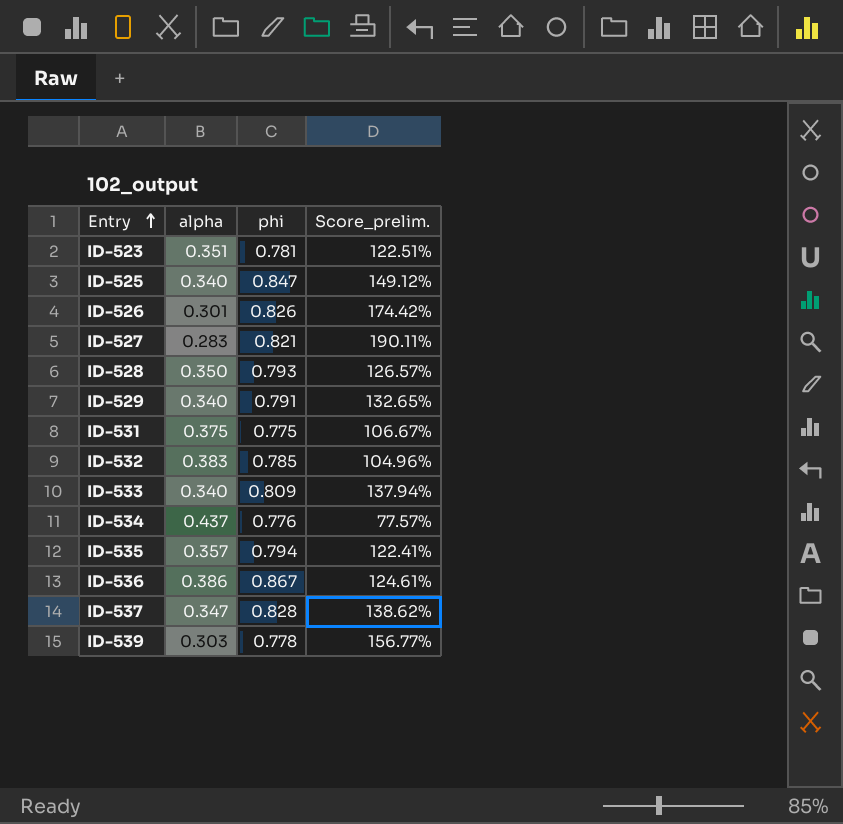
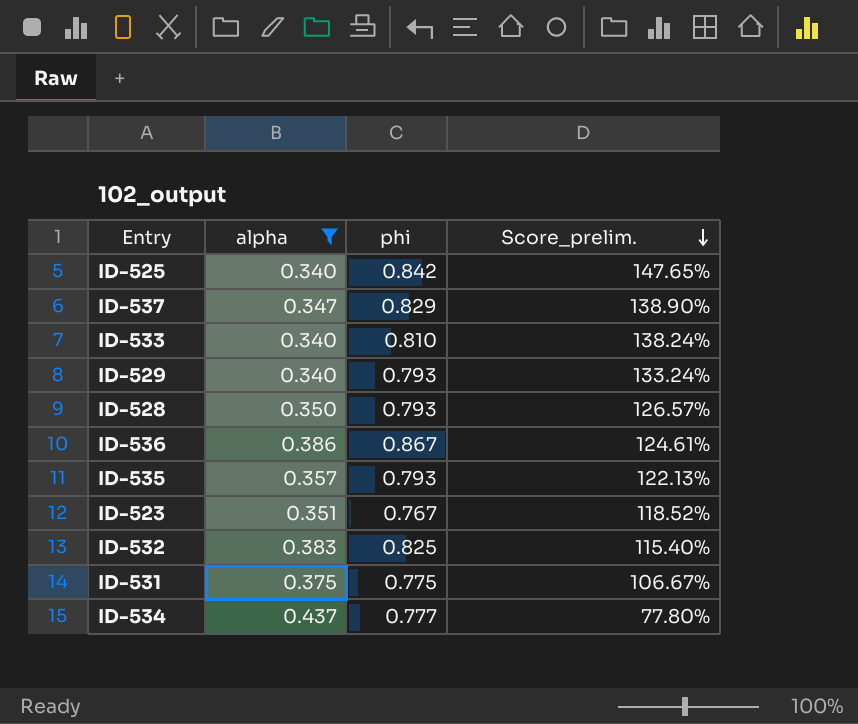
filter: none -> alpha >= 0.340
row order: Entry ascending -> Score_prelim. descending
ID-525 | phi: 0.847 -> 0.842
ID-525 | Score_prelim.: 149.12% -> 147.65%
ID-537 | phi: 0.828 -> 0.829
ID-537 | Score_prelim.: 138.62% -> 138.90%
ID-533 | phi: 0.809 -> 0.810
ID-533 | Score_prelim.: 137.94% -> 138.24%
ID-529 | phi: 0.791 -> 0.793
ID-529 | Score_prelim.: 132.65% -> 133.24%
ID-535 | phi: 0.794 -> 0.793
ID-535 | Score_prelim.: 122.41% -> 122.13%
ID-523 | phi: 0.781 -> 0.767
ID-523 | Score_prelim.: 122.51% -> 118.52%
ID-532 | phi: 0.785 -> 0.825
ID-532 | Score_prelim.: 104.96% -> 115.40%
ID-534 | phi: 0.776 -> 0.777
ID-534 | Score_prelim.: 77.57% -> 77.80%

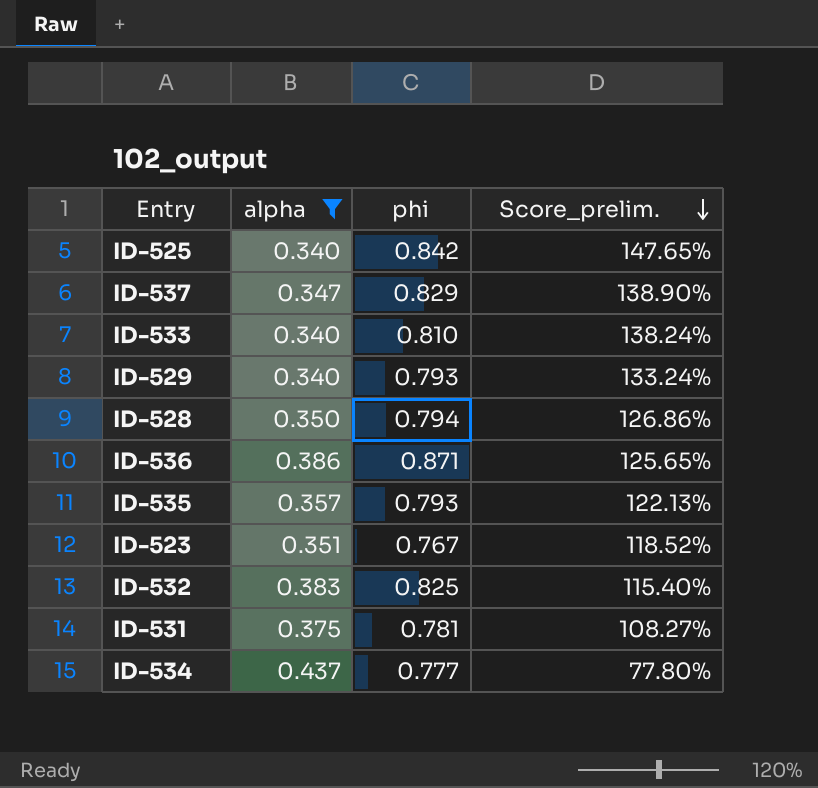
ID-528 | phi: 0.793 -> 0.794
ID-528 | Score_prelim.: 126.57% -> 126.86%
ID-536 | phi: 0.867 -> 0.871
ID-536 | Score_prelim.: 124.61% -> 125.65%
ID-531 | phi: 0.775 -> 0.781
ID-531 | Score_prelim.: 106.67% -> 108.27%

